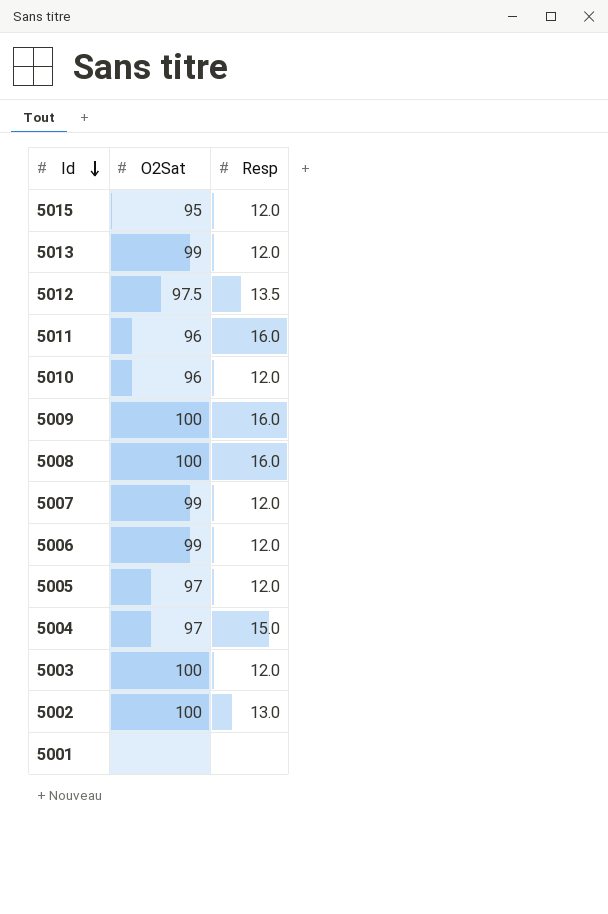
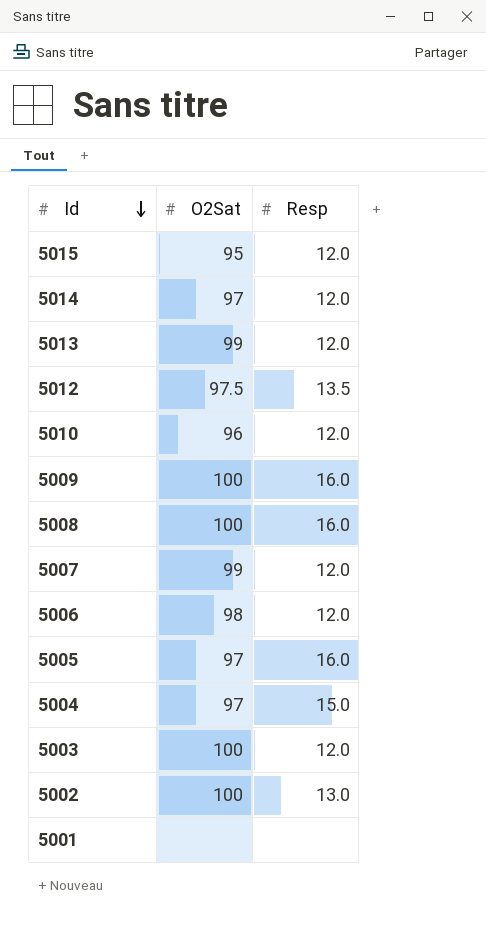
row 5011: 96 | 16.0 -> none
row 5014: none -> 97 | 12.0
5006 | O2Sat: 99 -> 98
5005 | Resp: 12.0 -> 16.0

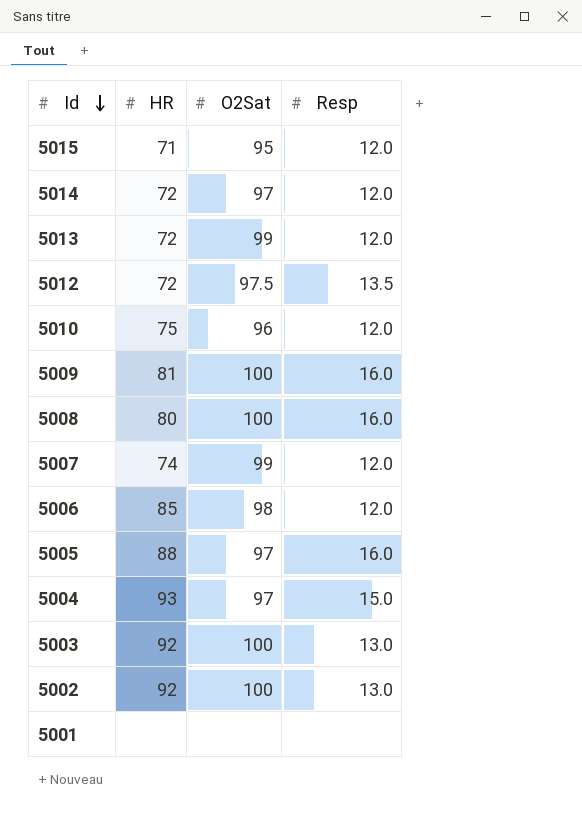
column HR | position: none -> 2
5003 | Resp: 12.0 -> 13.0

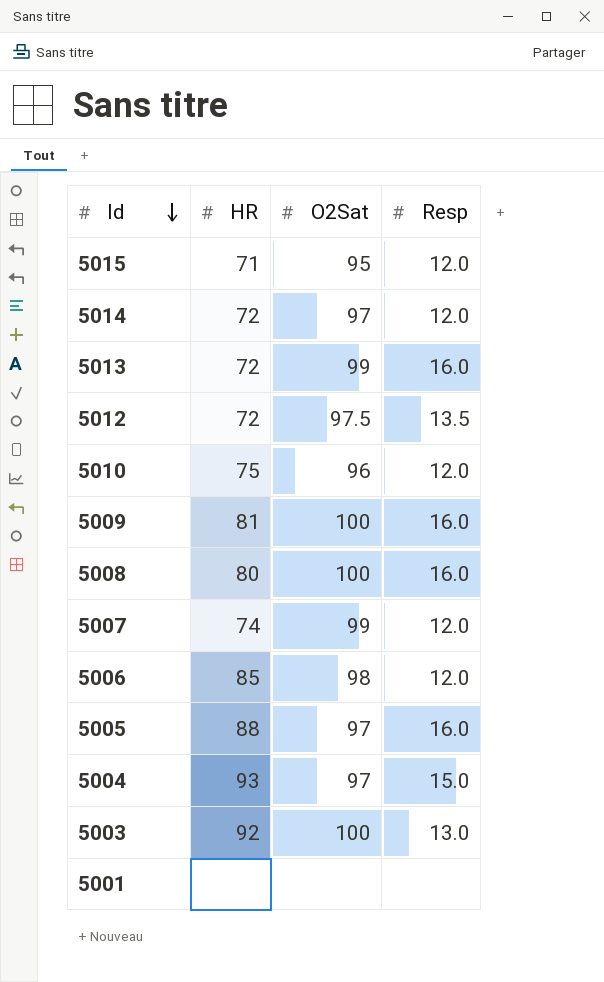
row 5002: 92 | 100 | 13.0 -> none
5013 | Resp: 12.0 -> 16.0

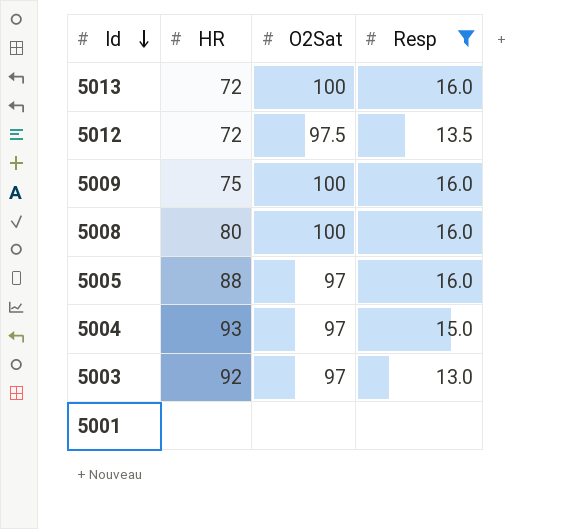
filter: none -> Resp != 12.0
5013 | O2Sat: 99 -> 100
5009 | HR: 81 -> 75
5003 | O2Sat: 100 -> 97

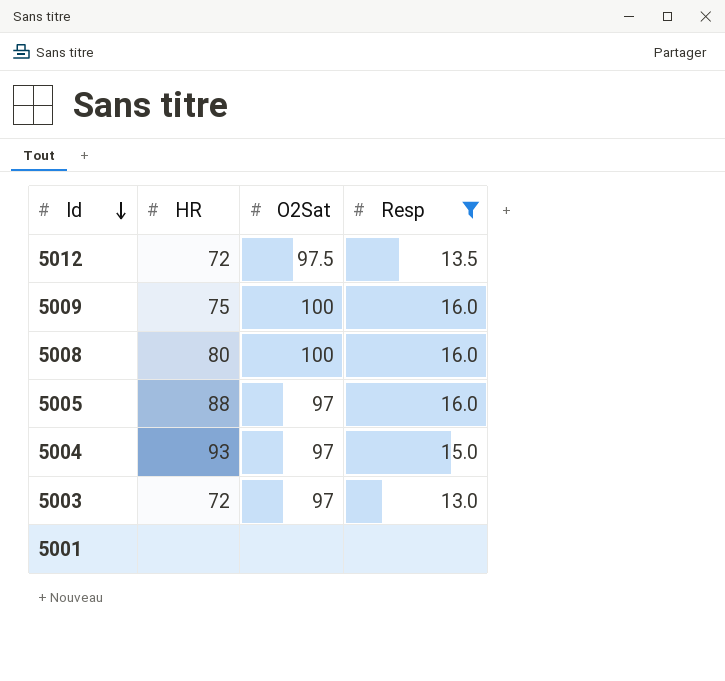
row 5013: 72 | 100 | 16.0 -> none
5003 | HR: 92 -> 72

